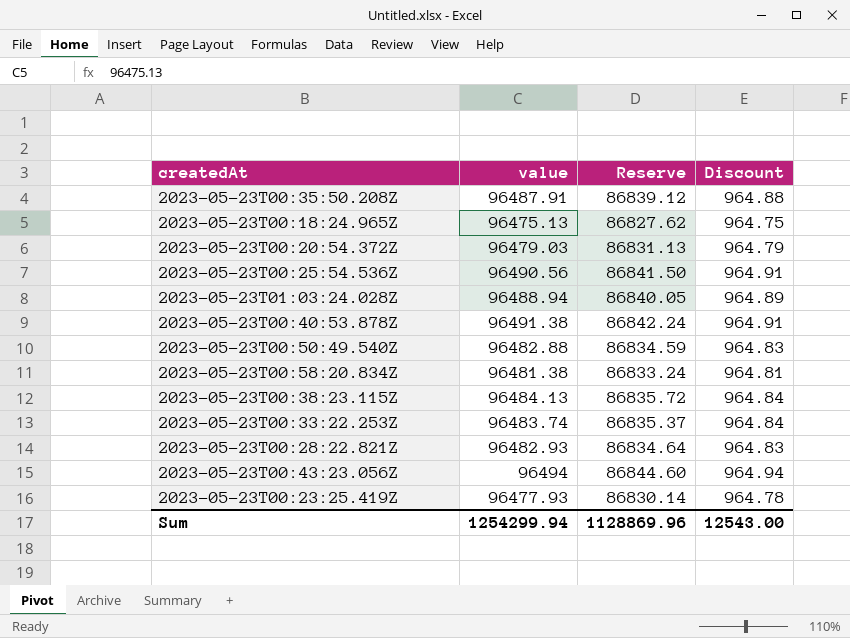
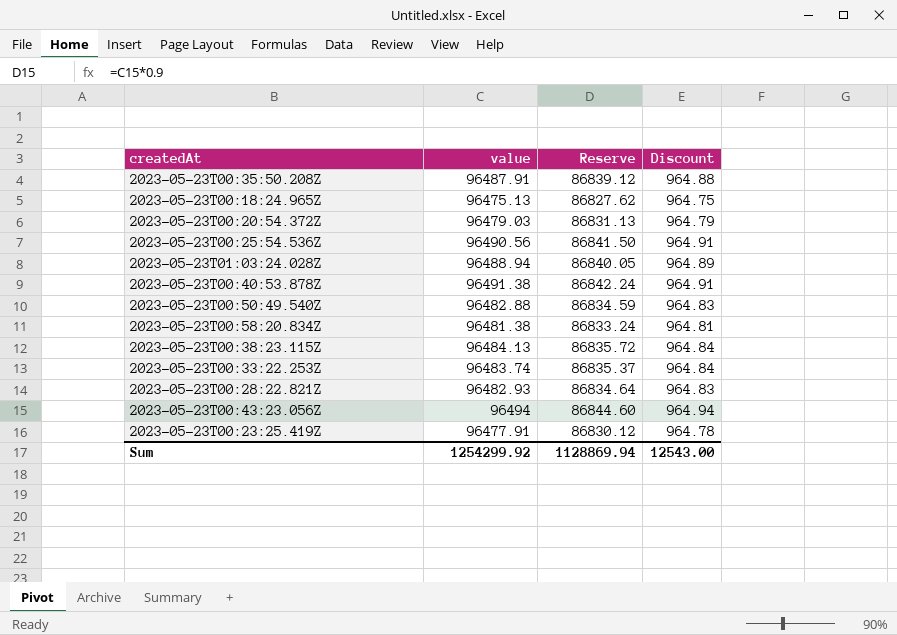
2023-05-23T00:23:25.419Z | value: 96477.93 -> 96477.91
2023-05-23T00:23:25.419Z | Reserve: 86830.14 -> 86830.12
Sum | value: 1254299.94 -> 1254299.92
Sum | Reserve: 1128869.96 -> 1128869.94

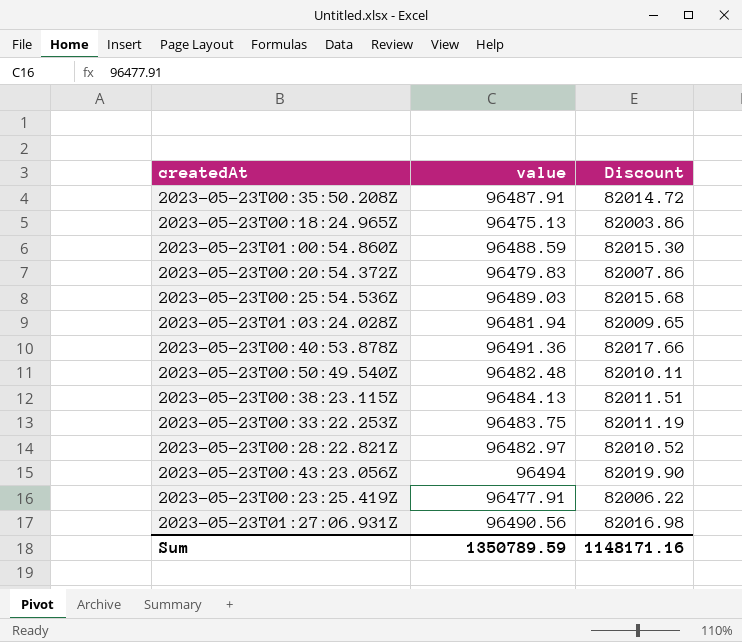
column Reserve | formula: [value] * 0.9 -> none
column Discount | formula: [value] * 0.01 -> [value] * 0.85
row 2023-05-23T00:58:20.834Z: 96481.38 | 86833.24 | 964.81 -> none
row 2023-05-23T01:00:54.860Z: none -> 96488.59 | 82015.30
2023-05-23T00:20:54.372Z | value: 96479.03 -> 96479.83
2023-05-23T00:25:54.536Z | value: 96490.56 -> 96489.03
2023-05-23T01:03:24.028Z | value: 96488.94 -> 96481.94
2023-05-23T00:40:53.878Z | value: 96491.38 -> 96491.36
2023-05-23T00:50:49.540Z | value: 96482.88 -> 96482.48
2023-05-23T00:33:22.253Z | value: 96483.74 -> 96483.75
2023-05-23T00:28:22.821Z | value: 96482.93 -> 96482.97
row 2023-05-23T01:27:06.931Z: none -> 96490.56 | 82016.98
Sum | value: 1254299.92 -> 1350789.59
Sum | Discount: 12543.00 -> 1148171.16

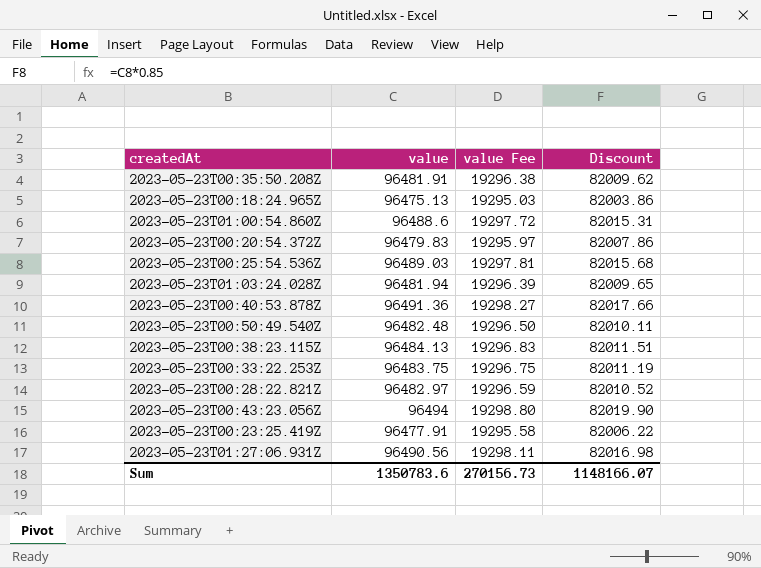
column value Fee | formula: none -> [value] * 0.2
2023-05-23T00:35:50.208Z | value: 96487.91 -> 96481.91
2023-05-23T00:35:50.208Z | Discount: 82014.72 -> 82009.62
2023-05-23T01:00:54.860Z | value: 96488.59 -> 96488.6
2023-05-23T01:00:54.860Z | Discount: 82015.30 -> 82015.31
Sum | value: 1350789.59 -> 1350783.6
Sum | Discount: 1148171.16 -> 1148166.07

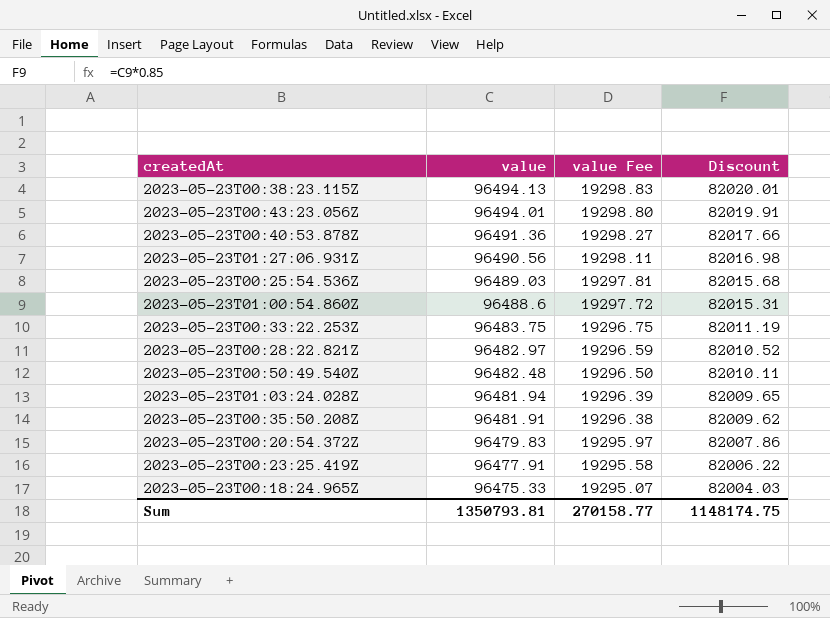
row order: none -> value descending
2023-05-23T00:38:23.115Z | value: 96484.13 -> 96494.13
2023-05-23T00:38:23.115Z | value Fee: 19296.83 -> 19298.83
2023-05-23T00:38:23.115Z | Discount: 82011.51 -> 82020.01
2023-05-23T00:43:23.056Z | value: 96494 -> 96494.01
2023-05-23T00:43:23.056Z | Discount: 82019.90 -> 82019.91
2023-05-23T00:18:24.965Z | value: 96475.13 -> 96475.33
2023-05-23T00:18:24.965Z | value Fee: 19295.03 -> 19295.07
2023-05-23T00:18:24.965Z | Discount: 82003.86 -> 82004.03
Sum | value: 1350783.6 -> 1350793.81
Sum | value Fee: 270156.73 -> 270158.77
Sum | Discount: 1148166.07 -> 1148174.75

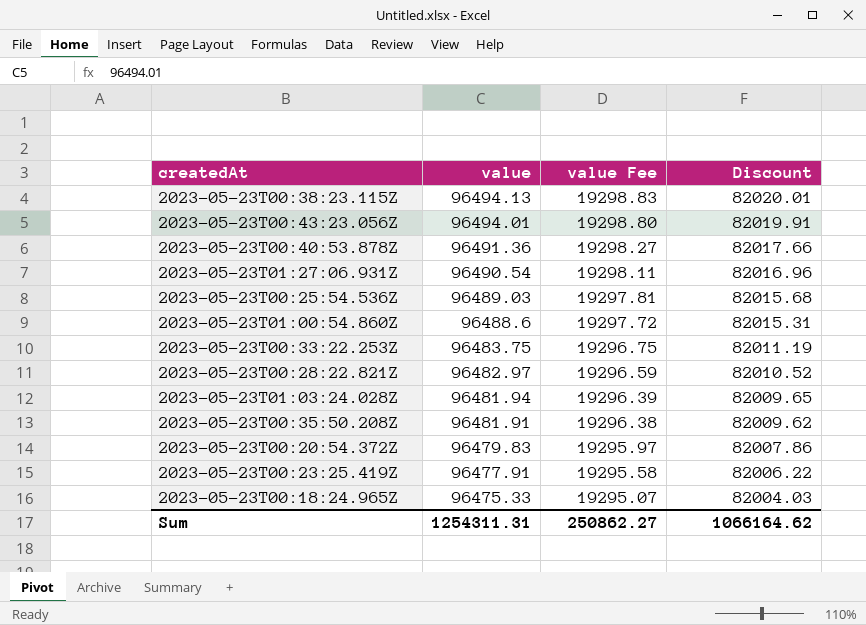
row 2023-05-23T00:50:49.540Z: 96482.48 | 19296.50 | 82010.11 -> none
2023-05-23T01:27:06.931Z | value: 96490.56 -> 96490.54
2023-05-23T01:27:06.931Z | Discount: 82016.98 -> 82016.96
Sum | value: 1350793.81 -> 1254311.31
Sum | value Fee: 270158.77 -> 250862.27
Sum | Discount: 1148174.75 -> 1066164.62

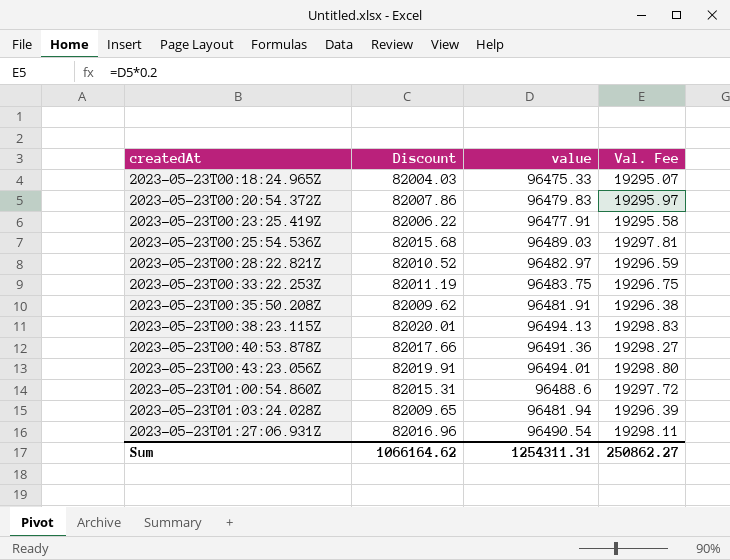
row order: value descending -> createdAt ascending
column Discount | position: 4 -> 2
column name: value Fee -> Val. Fee

